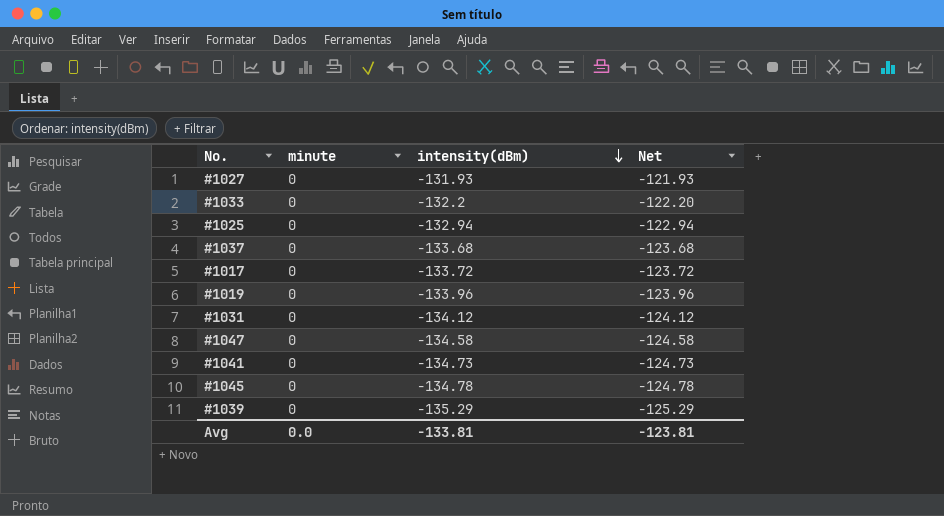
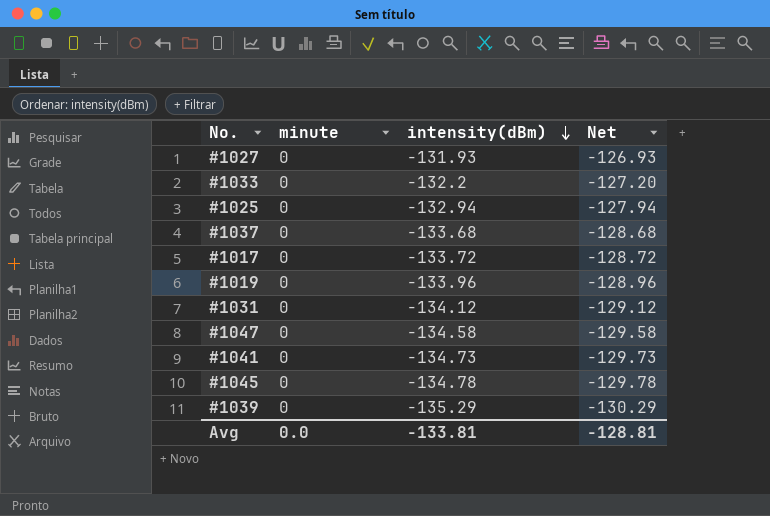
column Net | formula: [intensity(dBm)] + 10 -> [intensity(dBm)] + 5
Avg | Net: -123.81 -> -128.81

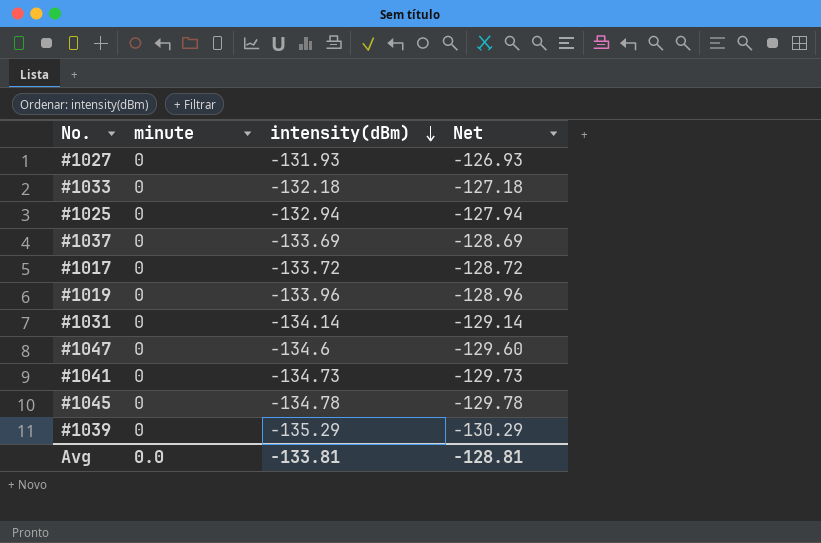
#1033 | intensity(dBm): -132.2 -> -132.18
#1033 | Net: -127.20 -> -127.18
#1037 | intensity(dBm): -133.68 -> -133.69
#1037 | Net: -128.68 -> -128.69
#1031 | intensity(dBm): -134.12 -> -134.14
#1031 | Net: -129.12 -> -129.14
#1047 | intensity(dBm): -134.58 -> -134.6
#1047 | Net: -129.58 -> -129.60

